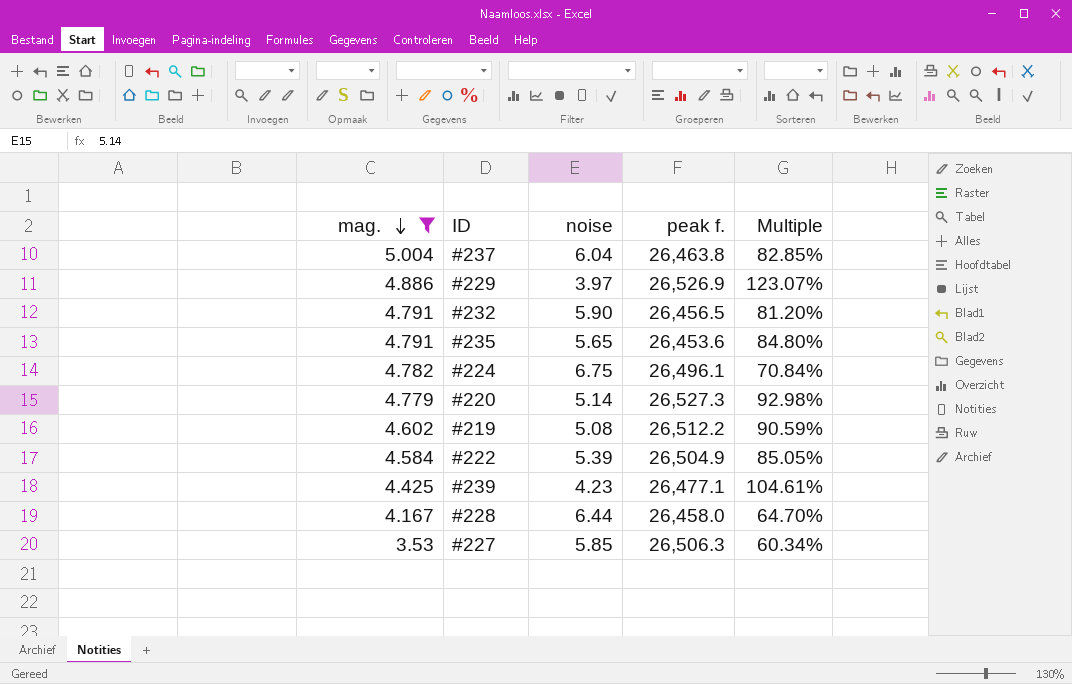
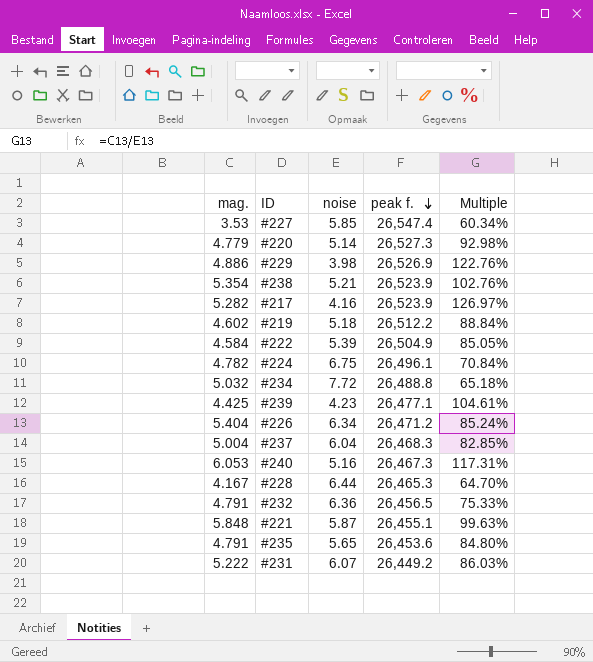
filter: mag. <= 5.004 -> none
row order: mag. descending -> peak f. descending
#227 | peak f.: 26,506.3 -> 26,547.4
#229 | noise: 3.97 -> 3.98
#229 | Multiple: 123.07% -> 122.76%
#219 | noise: 5.08 -> 5.18
#219 | Multiple: 90.59% -> 88.84%
#237 | peak f.: 26,463.8 -> 26,468.3
#228 | peak f.: 26,458.0 -> 26,465.3
#232 | noise: 5.90 -> 6.36
#232 | Multiple: 81.20% -> 75.33%

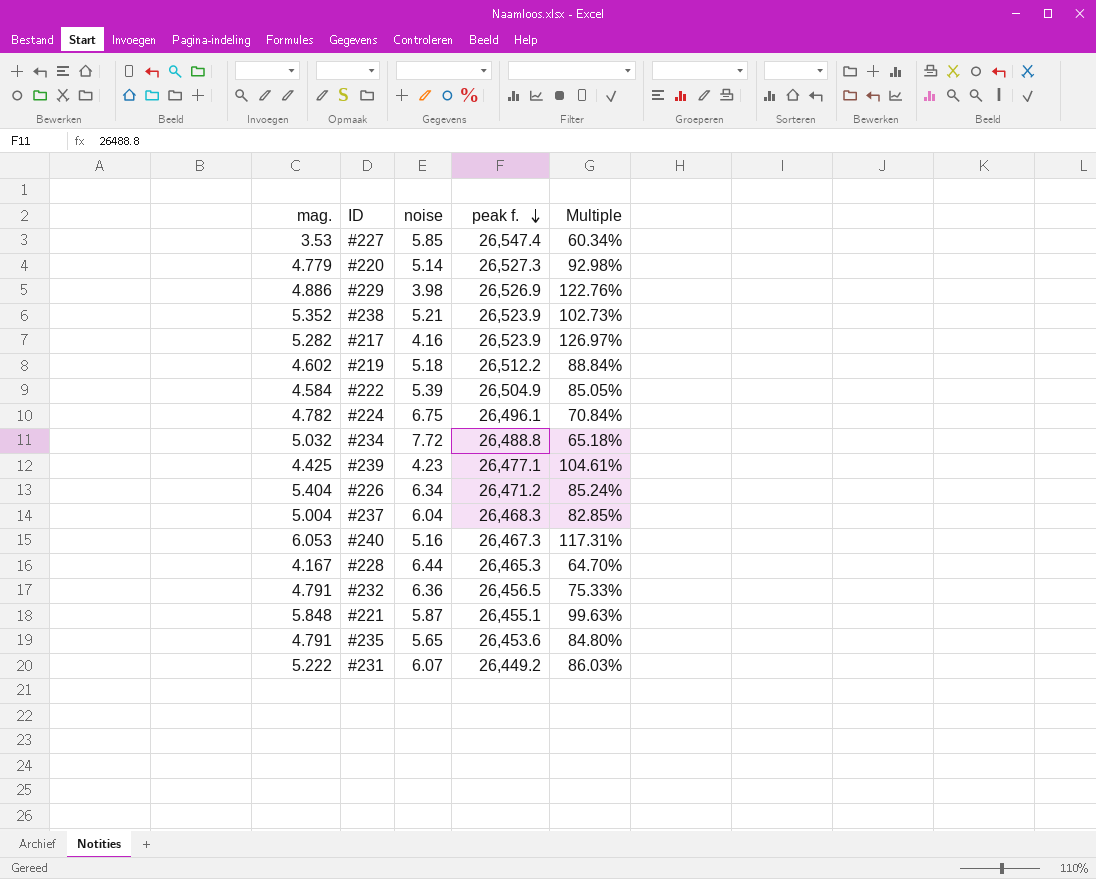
#238 | mag.: 5.354 -> 5.352
#238 | Multiple: 102.76% -> 102.73%

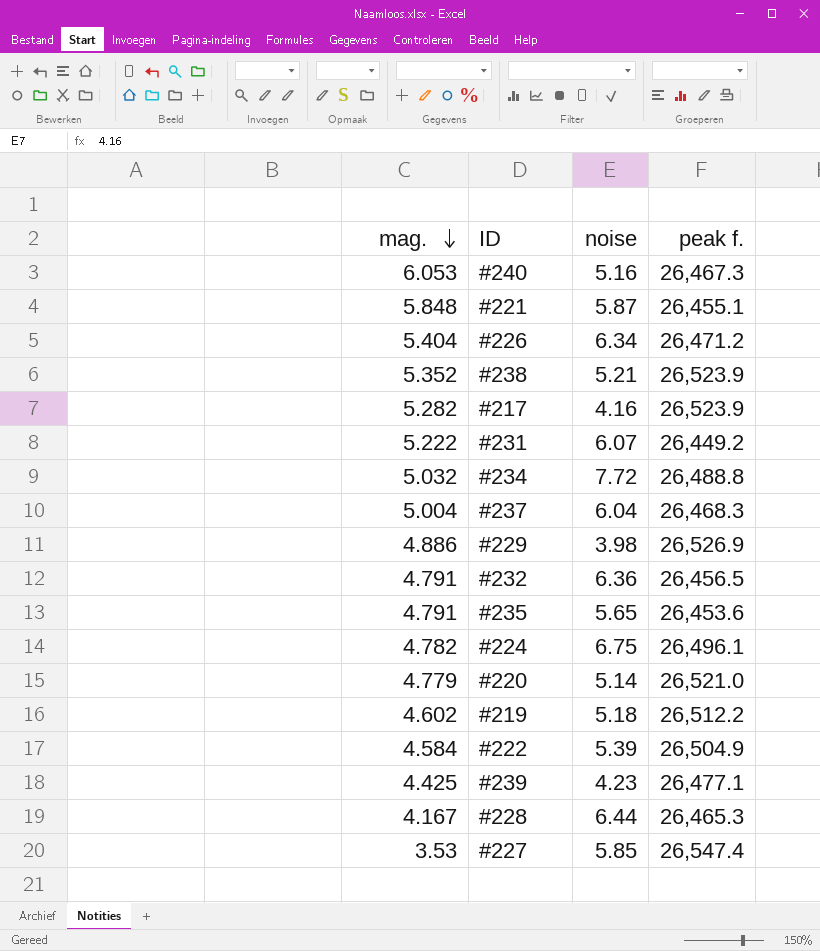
row order: peak f. descending -> mag. descending
column Multiple | formula: [mag.] / [noise] -> none
#220 | peak f.: 26,527.3 -> 26,521.0

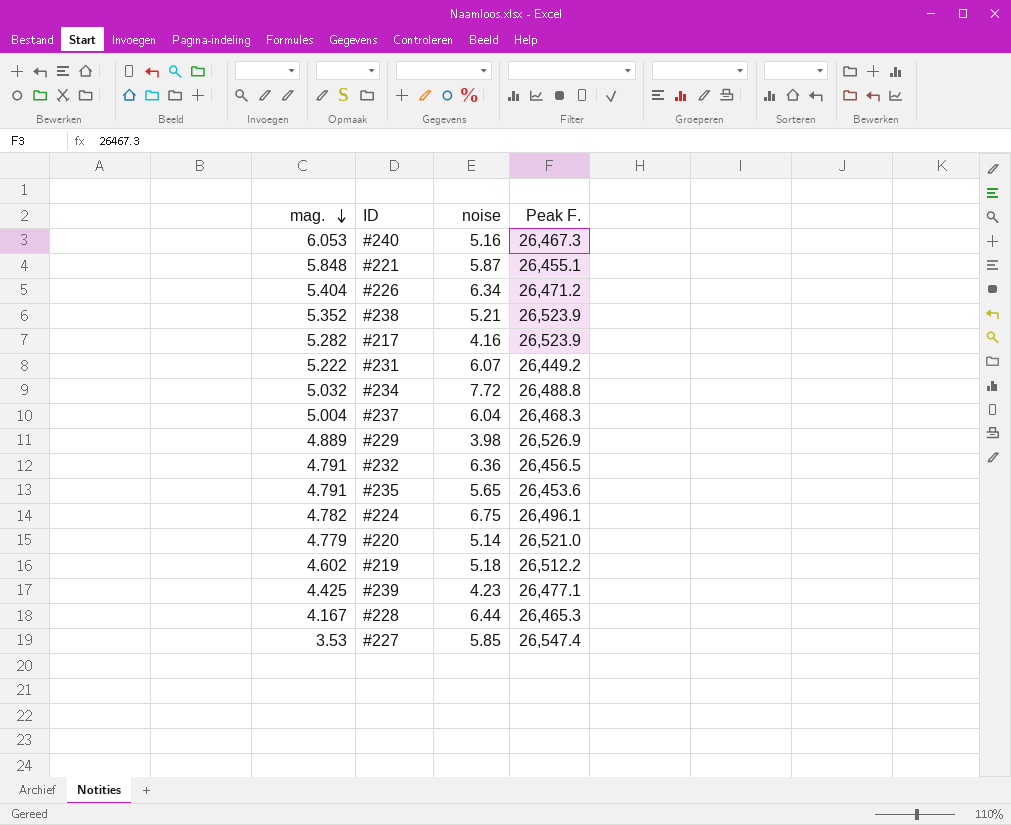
column name: peak f. -> Peak F.
row #222: 4.584 | 5.39 | 26,504.9 -> none
#229 | mag.: 4.886 -> 4.889

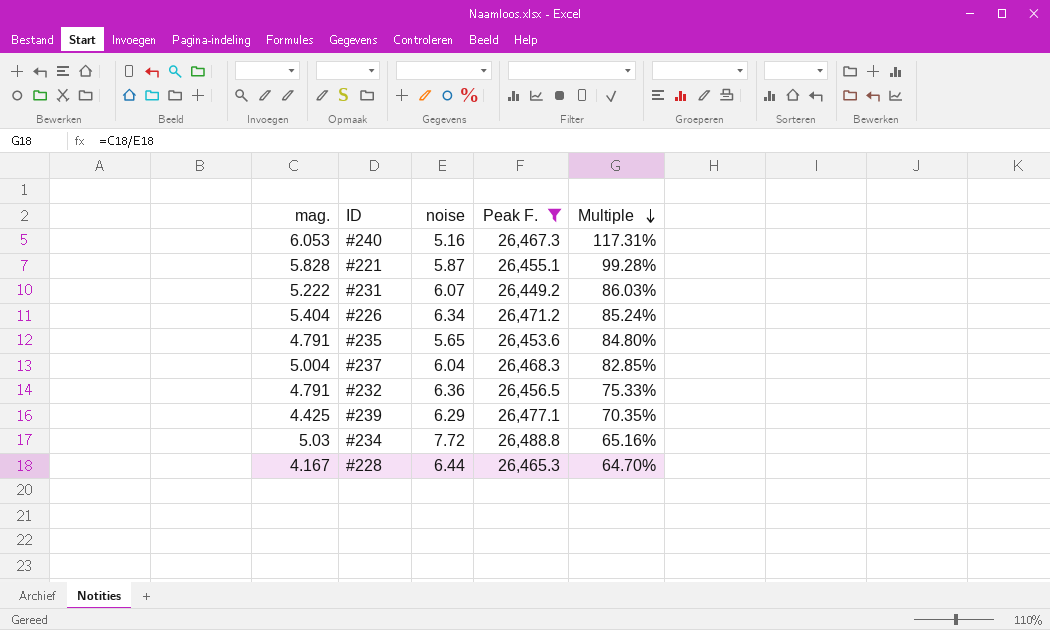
filter: none -> Peak F. <= 26,488.8
row order: mag. descending -> Multiple descending
column Multiple | formula: none -> [mag.] / [noise]
#221 | mag.: 5.848 -> 5.828
#239 | noise: 4.23 -> 6.29
#234 | mag.: 5.032 -> 5.03

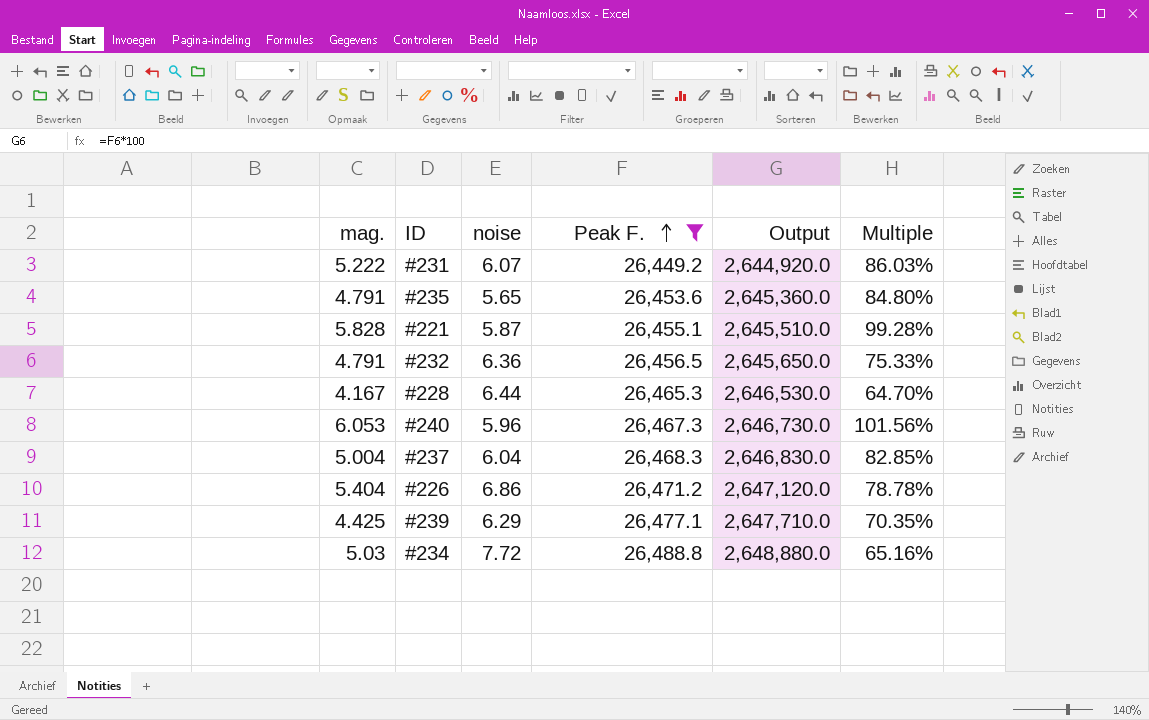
row order: Multiple descending -> Peak F. ascending
column Output | formula: none -> [Peak F.] * 100
#240 | noise: 5.16 -> 5.96
#240 | Multiple: 117.31% -> 101.56%
#226 | noise: 6.34 -> 6.86
#226 | Multiple: 85.24% -> 78.78%

